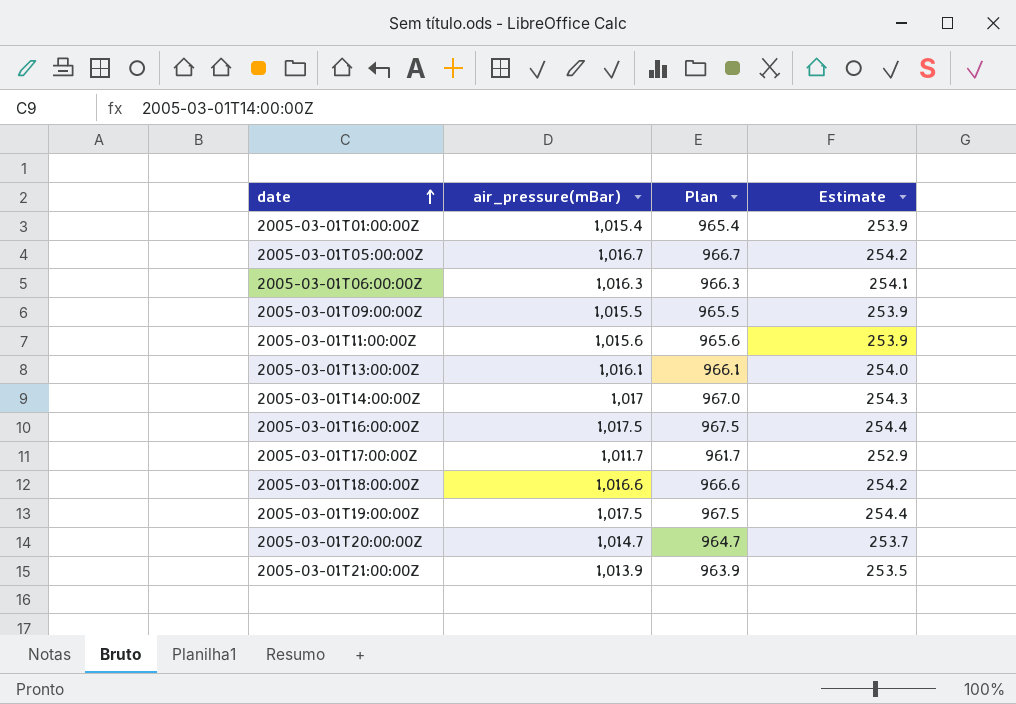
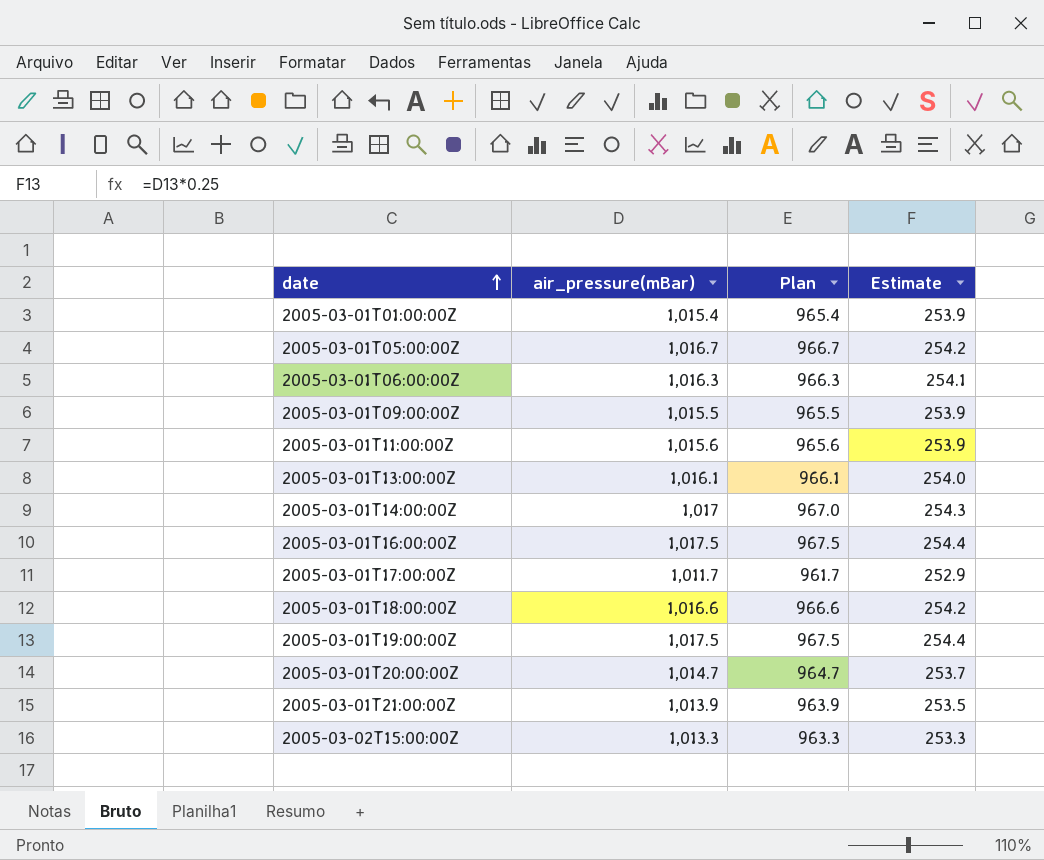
row 2005-03-02T15:00:00Z: none -> 1,013.3 | 963.3 | 253.3

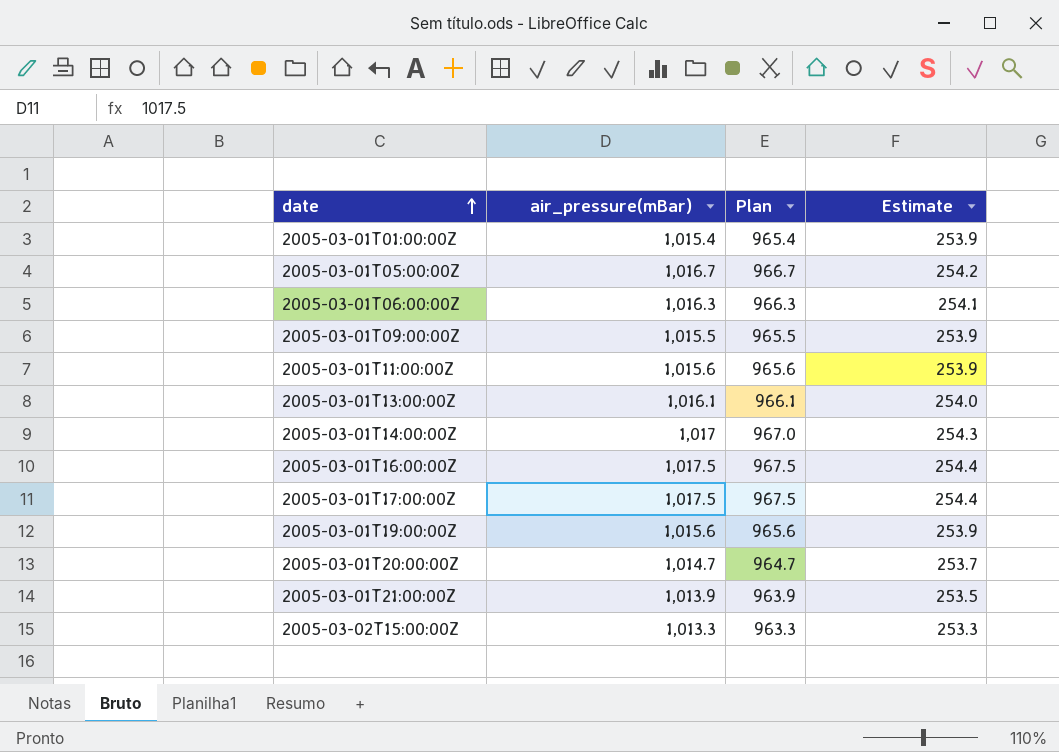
row 2005-03-01T18:00:00Z: 1,016.6 | 966.6 | 254.2 -> none
2005-03-01T17:00:00Z | air_pressure(mBar): 1,011.7 -> 1,017.5
2005-03-01T17:00:00Z | Plan: 961.7 -> 967.5
2005-03-01T17:00:00Z | Estimate: 252.9 -> 254.4
2005-03-01T19:00:00Z | air_pressure(mBar): 1,017.5 -> 1,015.6
2005-03-01T19:00:00Z | Plan: 967.5 -> 965.6
2005-03-01T19:00:00Z | Estimate: 254.4 -> 253.9

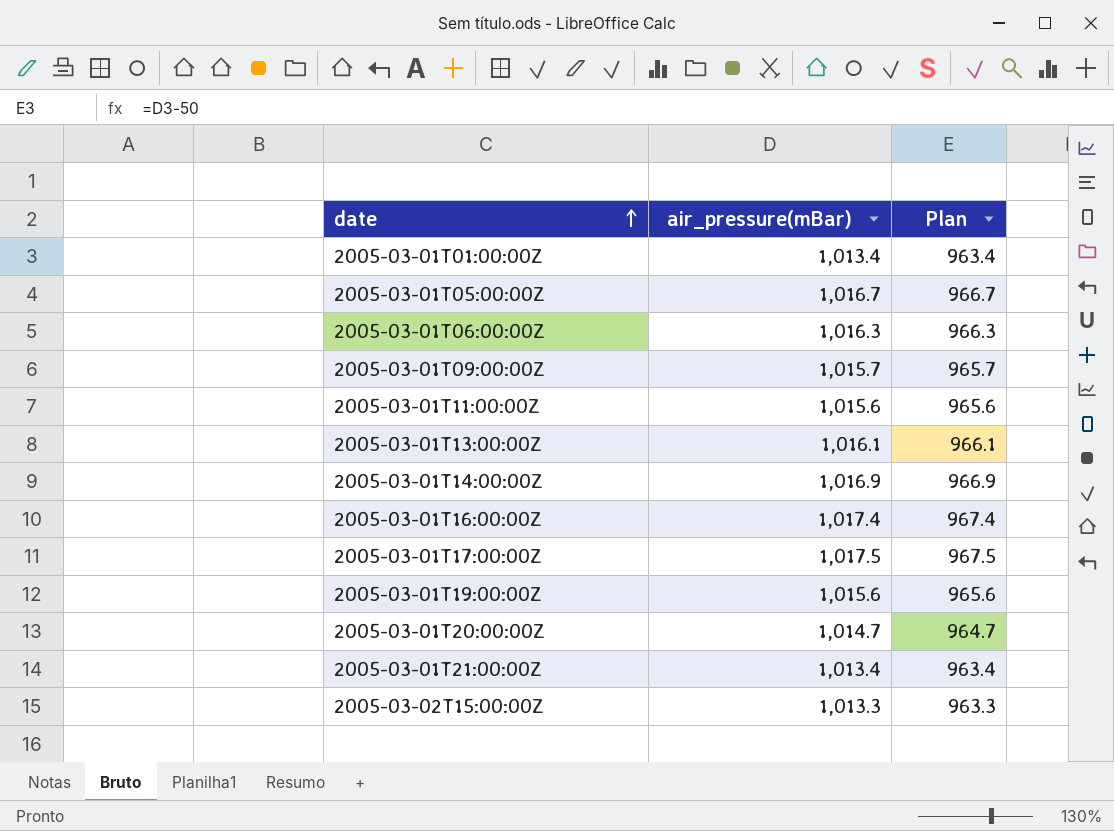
column Estimate | formula: [air_pressure(mBar)] * 0.25 -> none
2005-03-01T01:00:00Z | air_pressure(mBar): 1,015.4 -> 1,013.4
2005-03-01T01:00:00Z | Plan: 965.4 -> 963.4
2005-03-01T09:00:00Z | air_pressure(mBar): 1,015.5 -> 1,015.7
2005-03-01T09:00:00Z | Plan: 965.5 -> 965.7
2005-03-01T14:00:00Z | air_pressure(mBar): 1,017 -> 1,016.9
2005-03-01T14:00:00Z | Plan: 967.0 -> 966.9
2005-03-01T16:00:00Z | air_pressure(mBar): 1,017.5 -> 1,017.4
2005-03-01T16:00:00Z | Plan: 967.5 -> 967.4
2005-03-01T21:00:00Z | air_pressure(mBar): 1,013.9 -> 1,013.4
2005-03-01T21:00:00Z | Plan: 963.9 -> 963.4

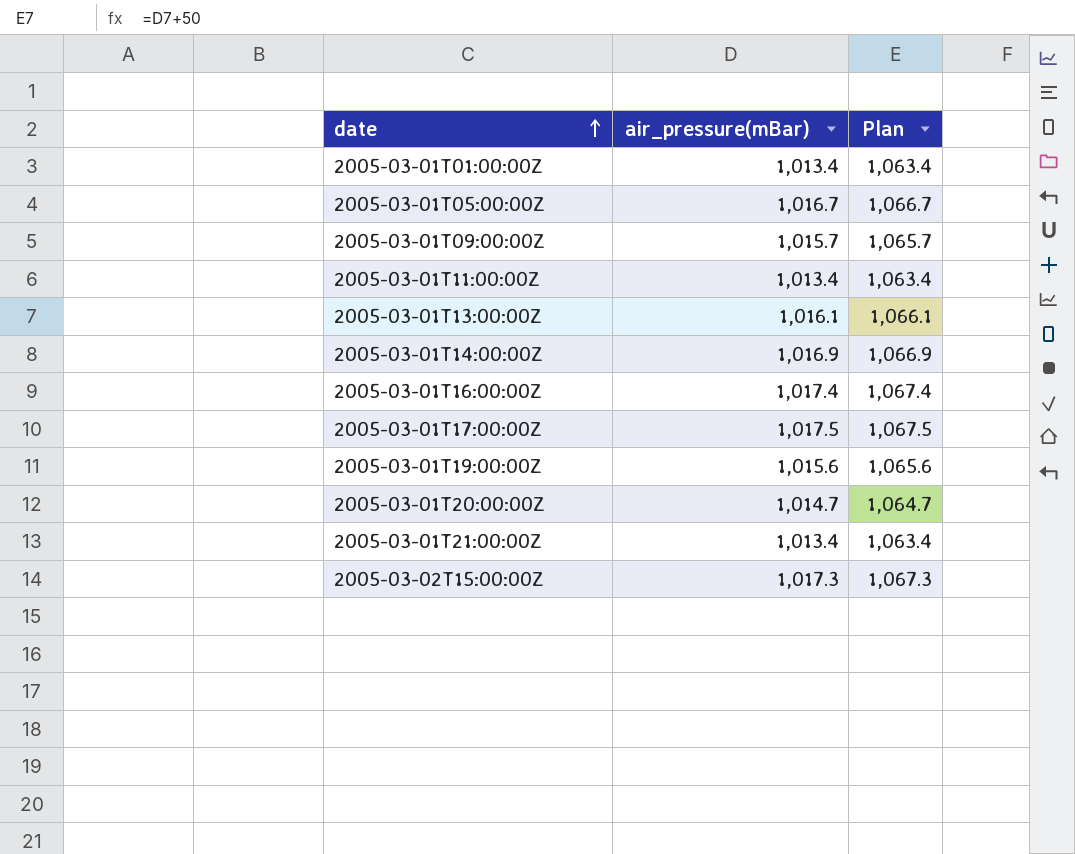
column Plan | formula: [air_pressure(mBar)] - 50 -> [air_pressure(mBar)] + 50
row 2005-03-01T06:00:00Z: 1,016.3 | 966.3 -> none
2005-03-01T11:00:00Z | air_pressure(mBar): 1,015.6 -> 1,013.4
2005-03-02T15:00:00Z | air_pressure(mBar): 1,013.3 -> 1,017.3

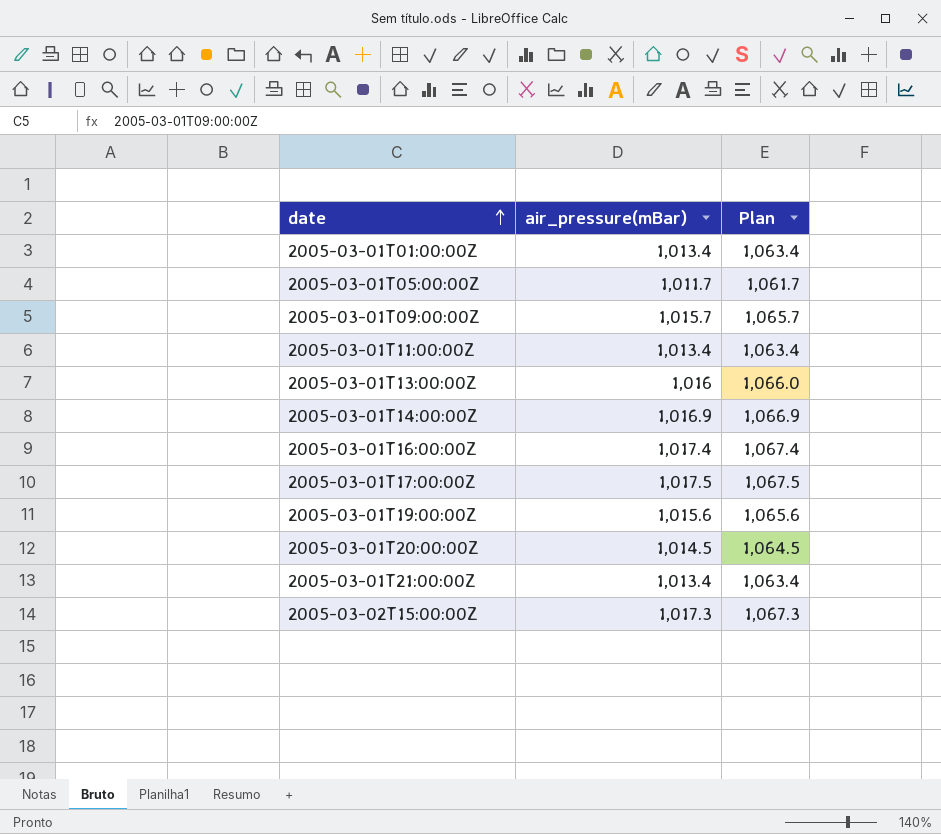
2005-03-01T05:00:00Z | air_pressure(mBar): 1,016.7 -> 1,011.7
2005-03-01T05:00:00Z | Plan: 1,066.7 -> 1,061.7
2005-03-01T13:00:00Z | air_pressure(mBar): 1,016.1 -> 1,016
2005-03-01T13:00:00Z | Plan: 1,066.1 -> 1,066.0
2005-03-01T20:00:00Z | air_pressure(mBar): 1,014.7 -> 1,014.5
2005-03-01T20:00:00Z | Plan: 1,064.7 -> 1,064.5

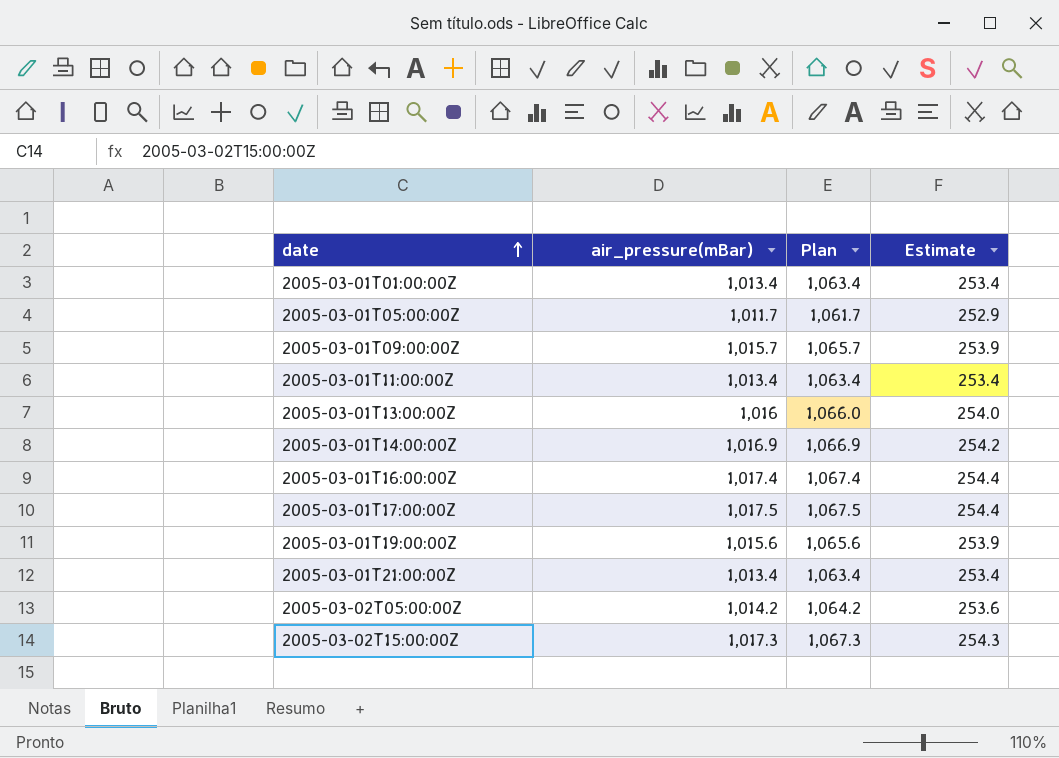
column Estimate | formula: none -> [air_pressure(mBar)] * 0.25
row 2005-03-01T20:00:00Z: 1,014.5 | 1,064.5 -> none
row 2005-03-02T05:00:00Z: none -> 1,014.2 | 1,064.2 | 253.6

